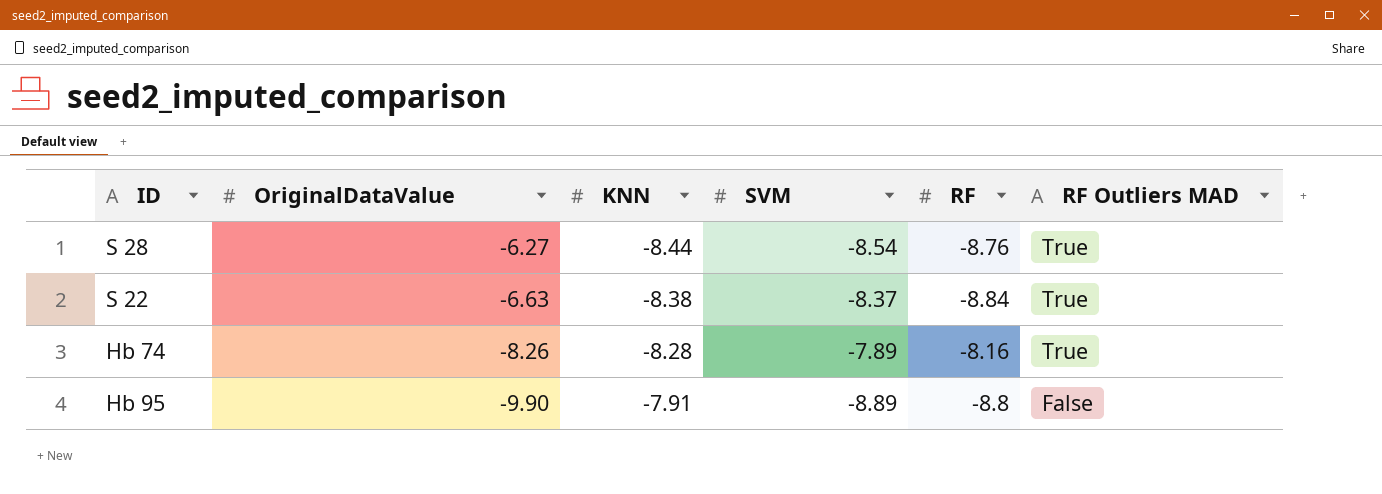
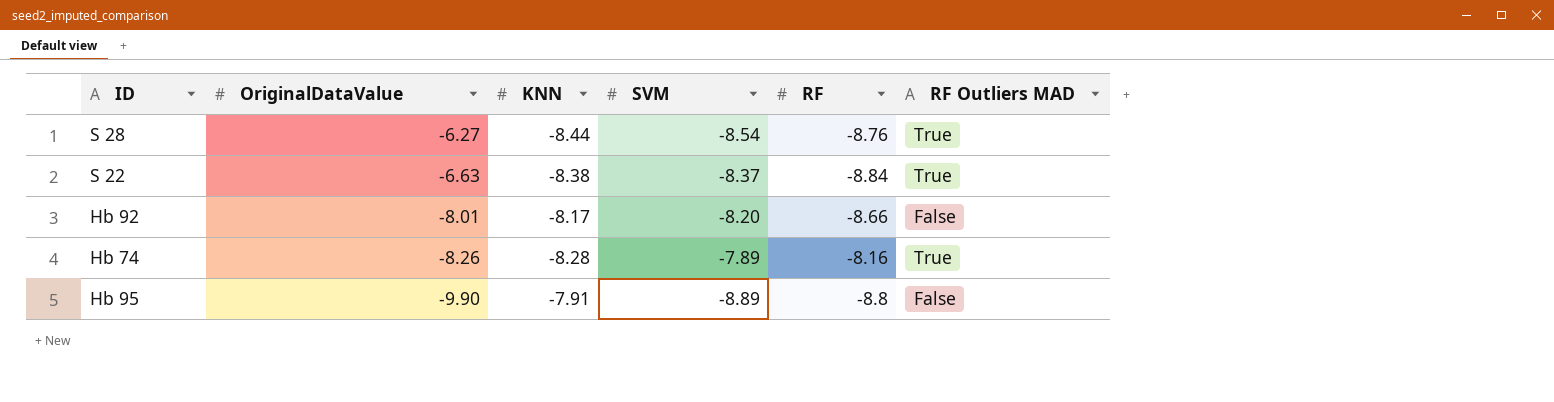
row Hb 92: none -> -8.01 | -8.17 | -8.20 | -8.66 | False

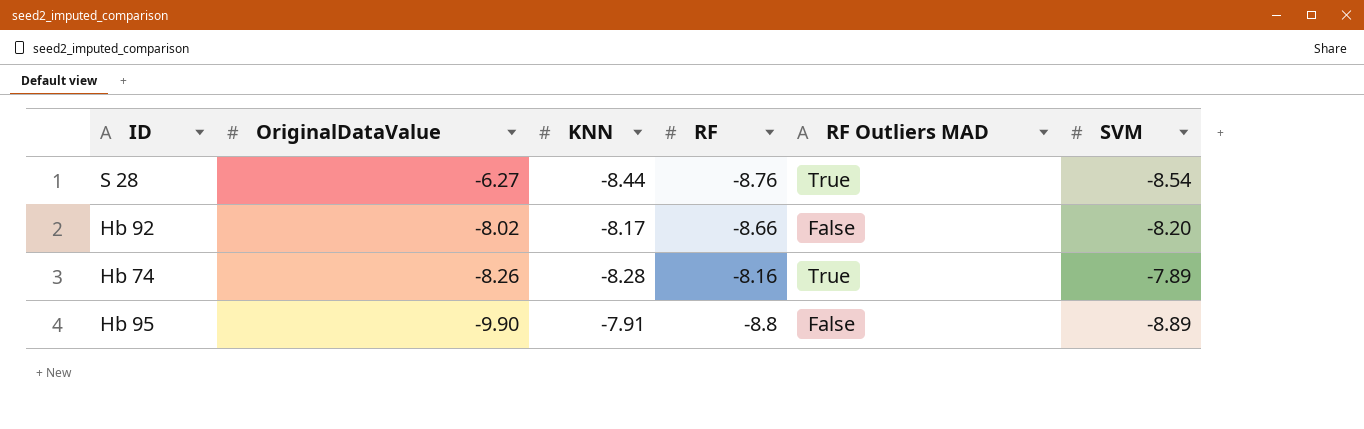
column SVM | position: 4 -> 6
row S 22: -6.63 | -8.38 | -8.37 | -8.84 | True -> none
Hb 92 | OriginalDataValue: -8.01 -> -8.02

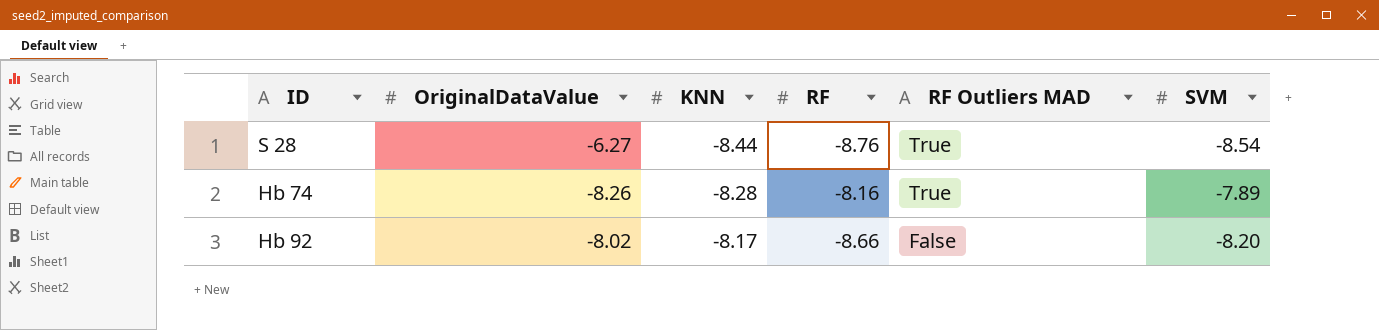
row order: OriginalDataValue descending -> KNN ascending
row Hb 95: -9.90 | -7.91 | -8.8 | False | -8.89 -> none

